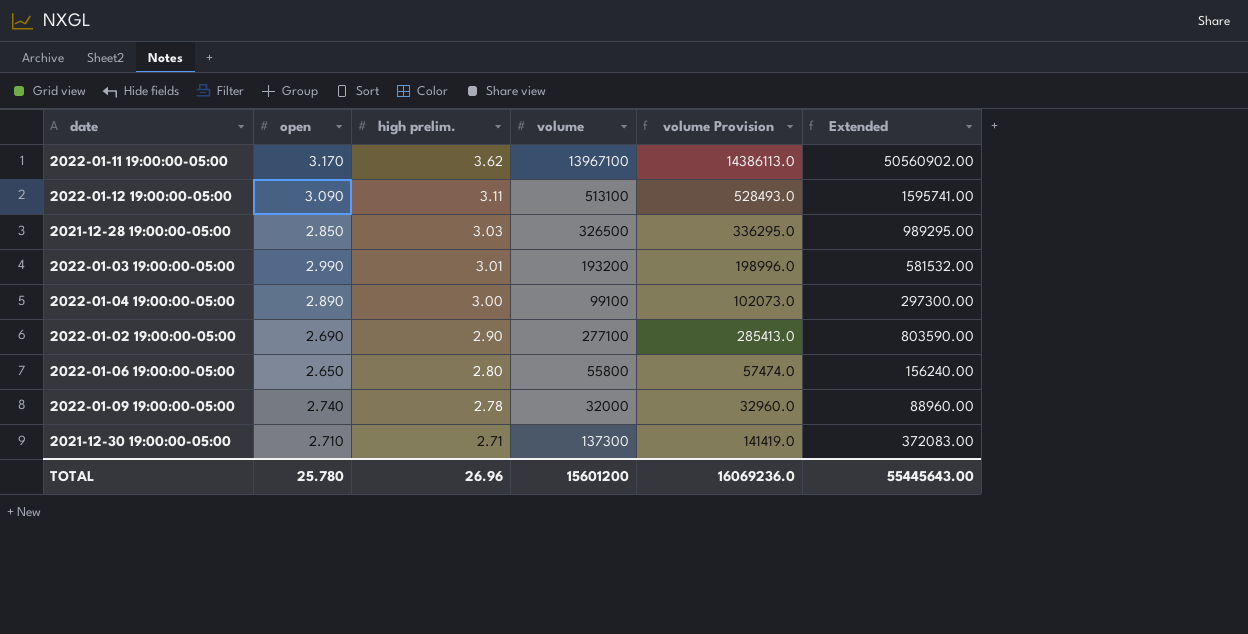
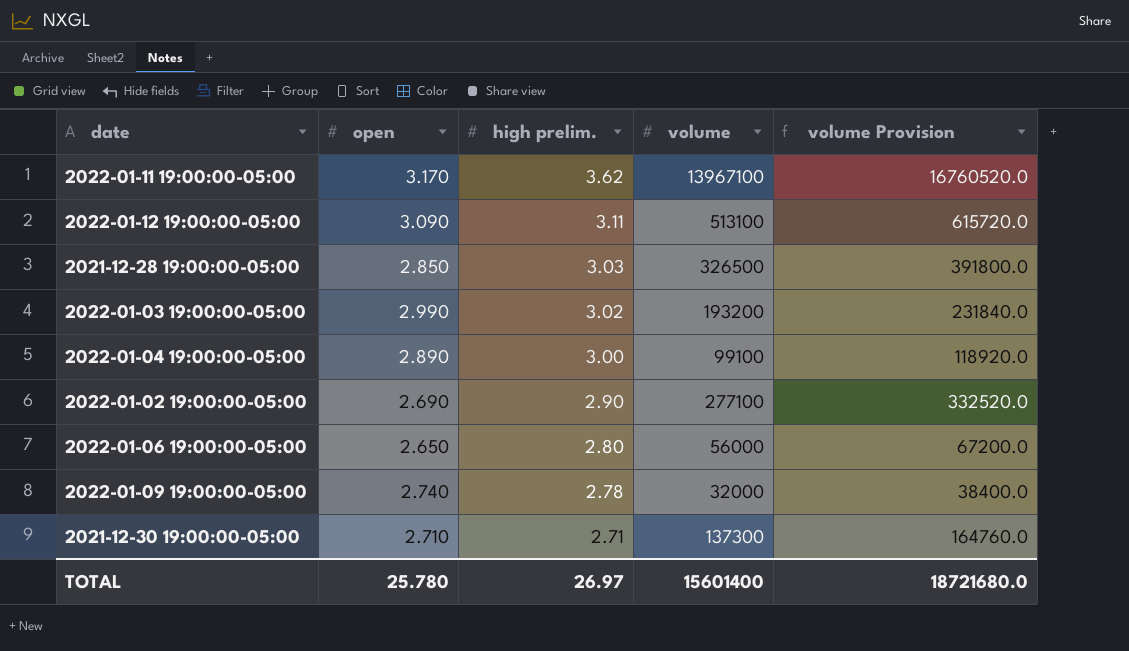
column Extended | formula: [high prelim.] * [volume] -> none
column volume Provision | formula: [volume] * 1.03 -> [volume] * 1.2
2022-01-03 19:00:00-05:00 | high prelim.: 3.01 -> 3.02
2022-01-06 19:00:00-05:00 | volume: 55800 -> 56000
TOTAL | high prelim.: 26.96 -> 26.97
TOTAL | volume: 15601200 -> 15601400
TOTAL | volume Provision: 16069236.0 -> 18721680.0

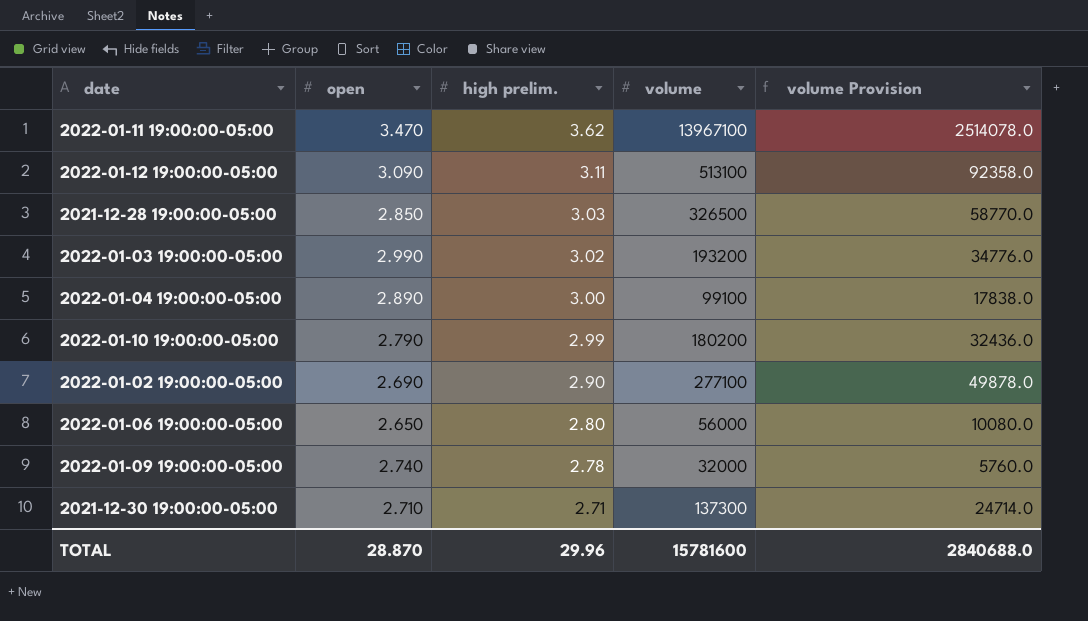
column volume Provision | formula: [volume] * 1.2 -> [volume] * 0.18
2022-01-11 19:00:00-05:00 | open: 3.170 -> 3.470
row 2022-01-10 19:00:00-05:00: none -> 2.790 | 2.99 | 180200 | 32436.0
TOTAL | open: 25.780 -> 28.870
TOTAL | high prelim.: 26.97 -> 29.96
TOTAL | volume: 15601400 -> 15781600
TOTAL | volume Provision: 18721680.0 -> 2840688.0

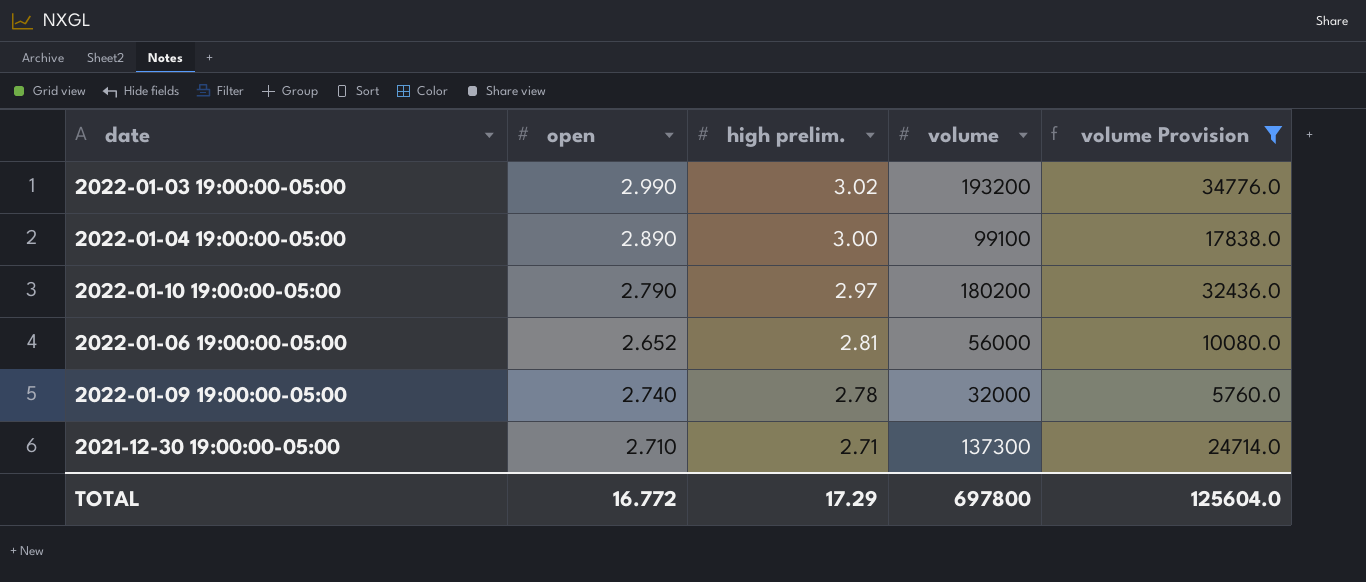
filter: none -> volume Provision <= 34776.0
2022-01-10 19:00:00-05:00 | high prelim.: 2.99 -> 2.97
2022-01-06 19:00:00-05:00 | open: 2.650 -> 2.652
2022-01-06 19:00:00-05:00 | high prelim.: 2.80 -> 2.81
TOTAL | open: 28.870 -> 16.772
TOTAL | high prelim.: 29.96 -> 17.29
TOTAL | volume: 15781600 -> 697800
TOTAL | volume Provision: 2840688.0 -> 125604.0

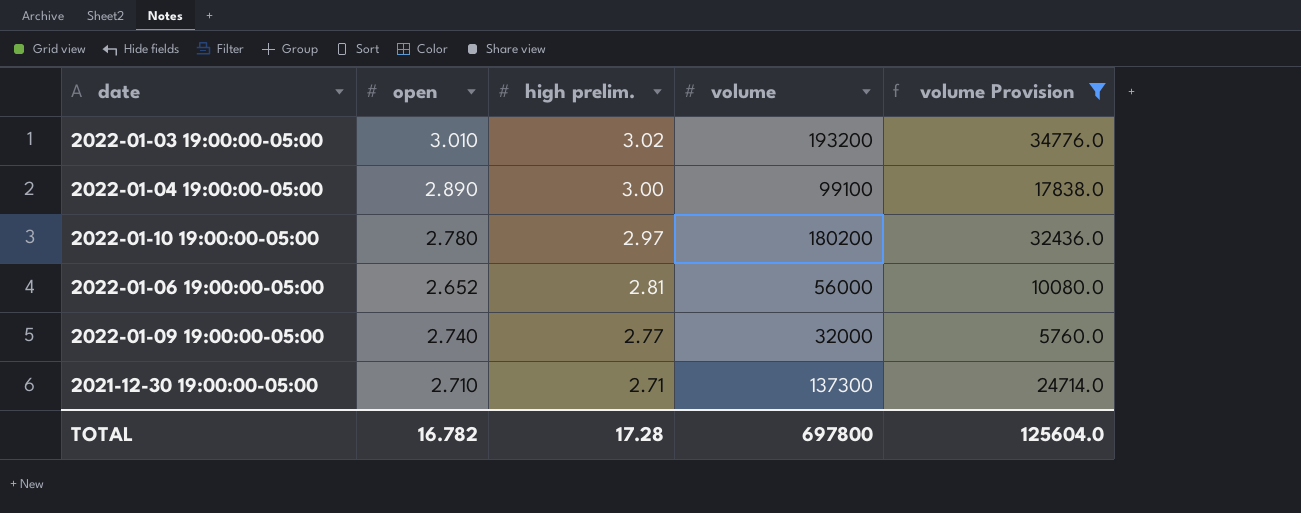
2022-01-03 19:00:00-05:00 | open: 2.990 -> 3.010
2022-01-10 19:00:00-05:00 | open: 2.790 -> 2.780
2022-01-09 19:00:00-05:00 | high prelim.: 2.78 -> 2.77
TOTAL | open: 16.772 -> 16.782
TOTAL | high prelim.: 17.29 -> 17.28

